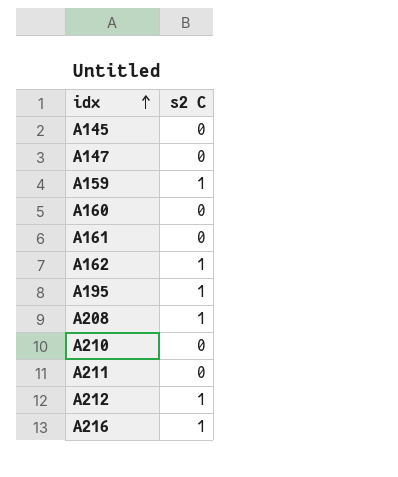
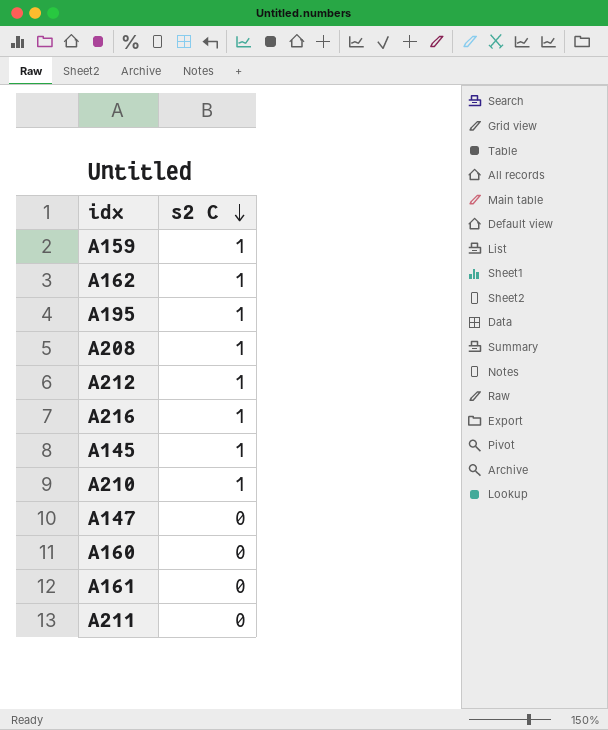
row order: idx ascending -> s2 C descending
A145 | s2 C: 0 -> 1
A210 | s2 C: 0 -> 1

